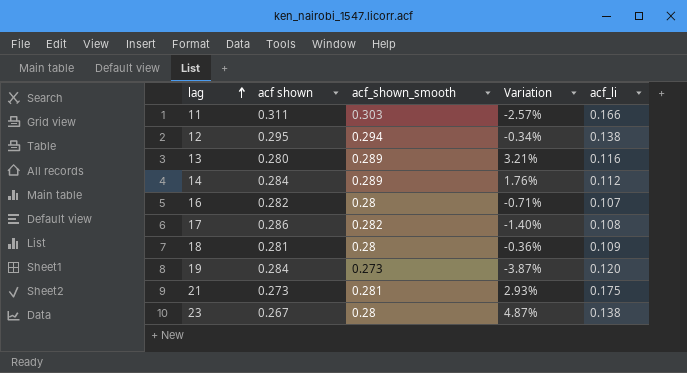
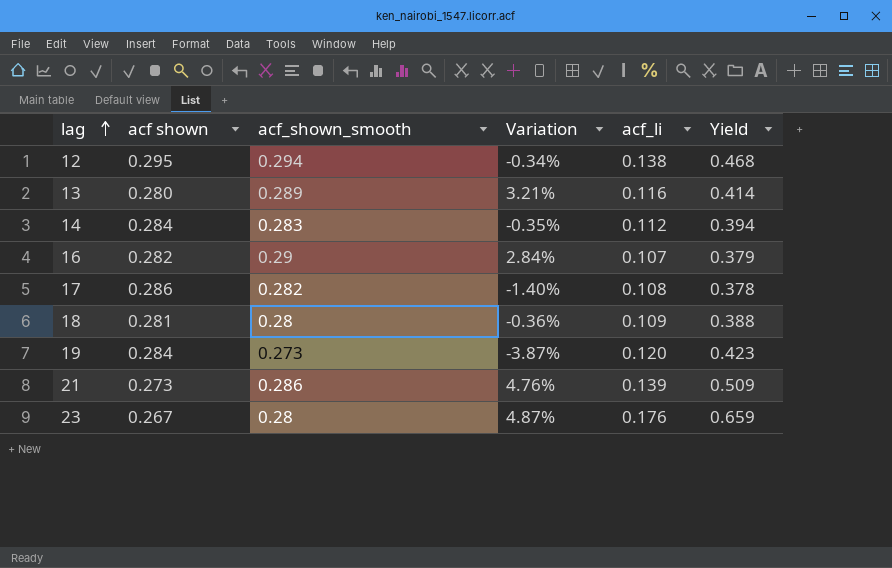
column Yield | formula: none -> [acf_li] / [acf shown]
row 11: 0.311 | 0.303 | -2.57% | 0.166 -> none
14 | acf_shown_smooth: 0.289 -> 0.283
14 | Variation: 1.76% -> -0.35%
16 | acf_shown_smooth: 0.28 -> 0.29
16 | Variation: -0.71% -> 2.84%
21 | acf_shown_smooth: 0.281 -> 0.286
21 | Variation: 2.93% -> 4.76%
21 | acf_li: 0.175 -> 0.139
23 | acf_li: 0.138 -> 0.176

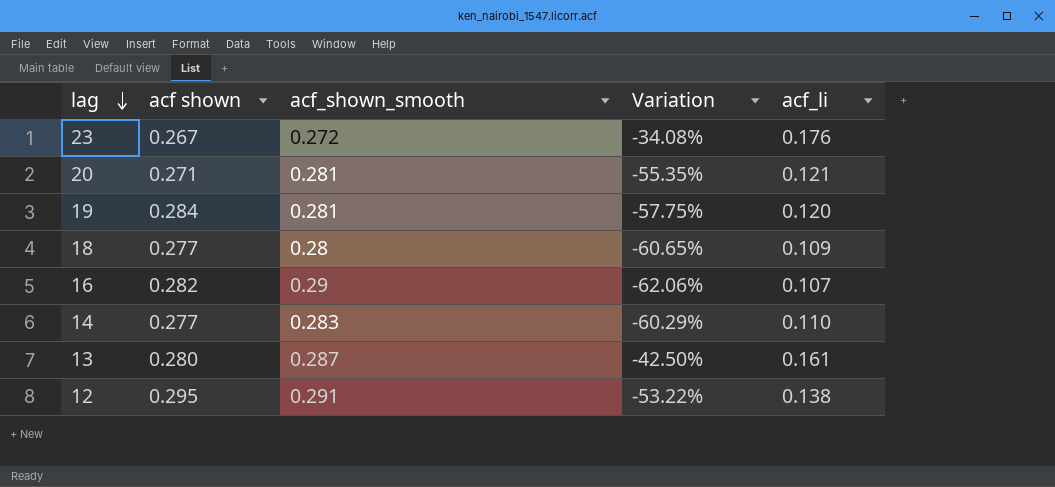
row order: lag ascending -> lag descending
column Yield | formula: [acf_li] / [acf shown] -> none
column Variation | formula: ([acf_shown_smooth] - [acf shown]) / [acf shown] -> ([acf_li] - [acf shown]) / [acf shown]
row 17: 0.286 | 0.282 | -1.40% | 0.108 | 0.378 -> none
row 21: 0.273 | 0.286 | 4.76% | 0.139 | 0.509 -> none
23 | acf_shown_smooth: 0.28 -> 0.272
row 20: none -> 0.271 | 0.281 | -55.35% | 0.121
19 | acf_shown_smooth: 0.273 -> 0.281
18 | acf shown: 0.281 -> 0.277
14 | acf shown: 0.284 -> 0.277
14 | acf_li: 0.112 -> 0.110
13 | acf_shown_smooth: 0.289 -> 0.287
13 | acf_li: 0.116 -> 0.161
12 | acf_shown_smooth: 0.294 -> 0.291

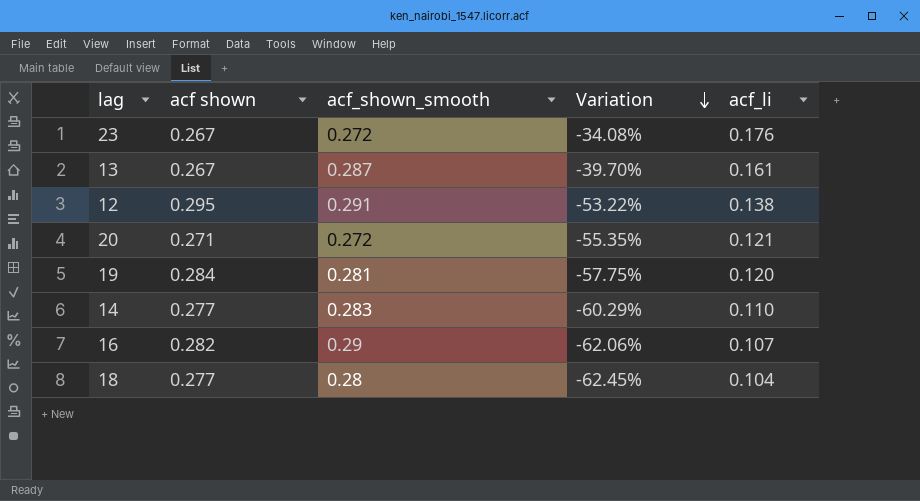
row order: lag descending -> Variation descending
13 | acf shown: 0.280 -> 0.267
13 | Variation: -42.50% -> -39.70%
20 | acf_shown_smooth: 0.281 -> 0.272
18 | Variation: -60.65% -> -62.45%
18 | acf_li: 0.109 -> 0.104

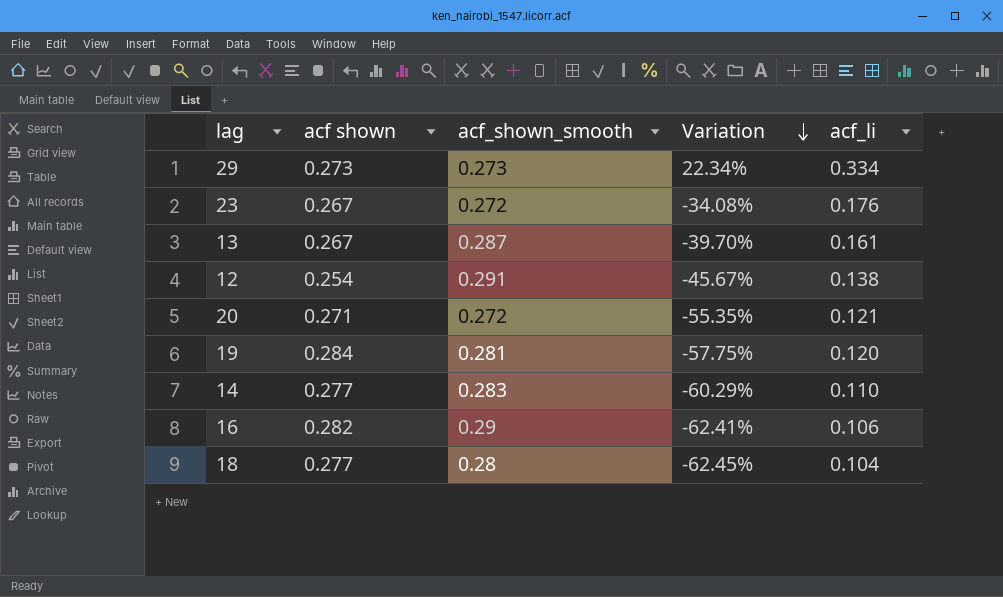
row 29: none -> 0.273 | 0.273 | 22.34% | 0.334
12 | acf shown: 0.295 -> 0.254
12 | Variation: -53.22% -> -45.67%
16 | Variation: -62.06% -> -62.41%
16 | acf_li: 0.107 -> 0.106

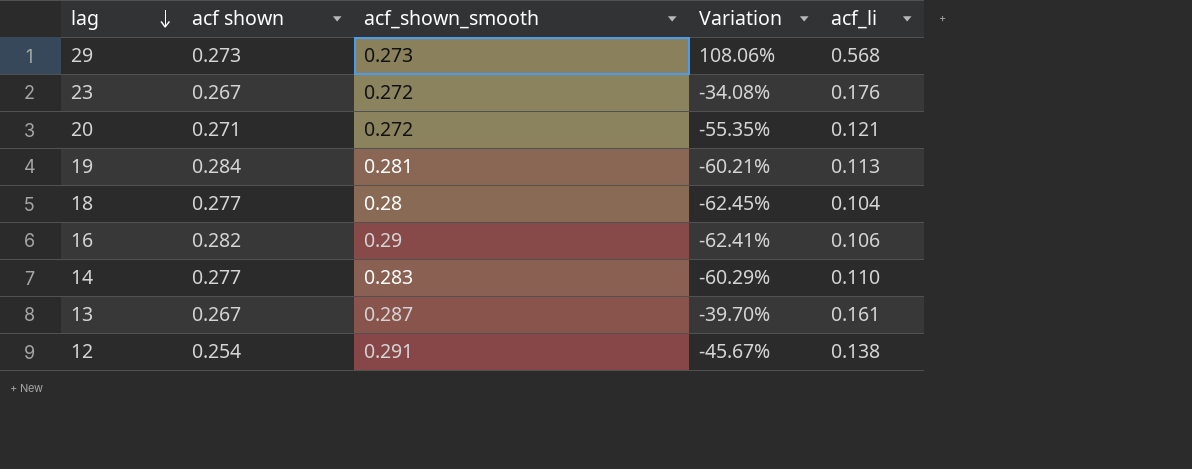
row order: Variation descending -> lag descending
29 | Variation: 22.34% -> 108.06%
29 | acf_li: 0.334 -> 0.568
19 | Variation: -57.75% -> -60.21%
19 | acf_li: 0.120 -> 0.113

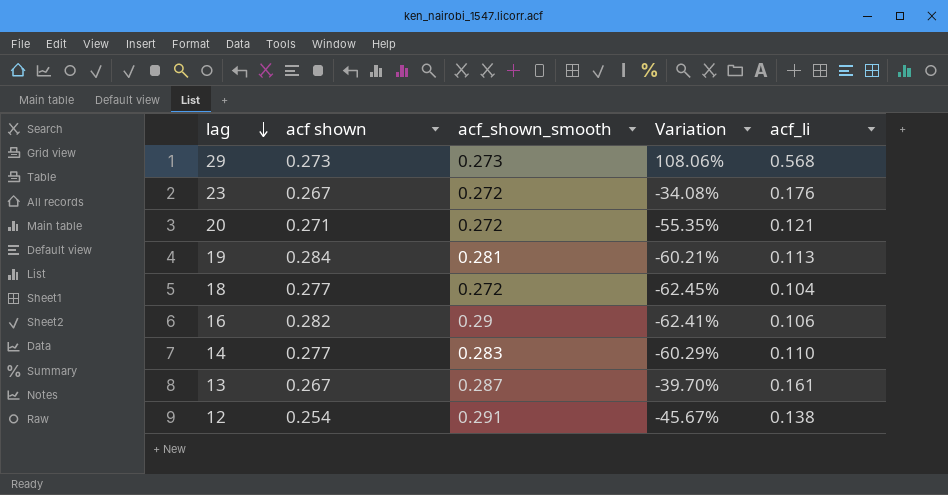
18 | acf_shown_smooth: 0.28 -> 0.272

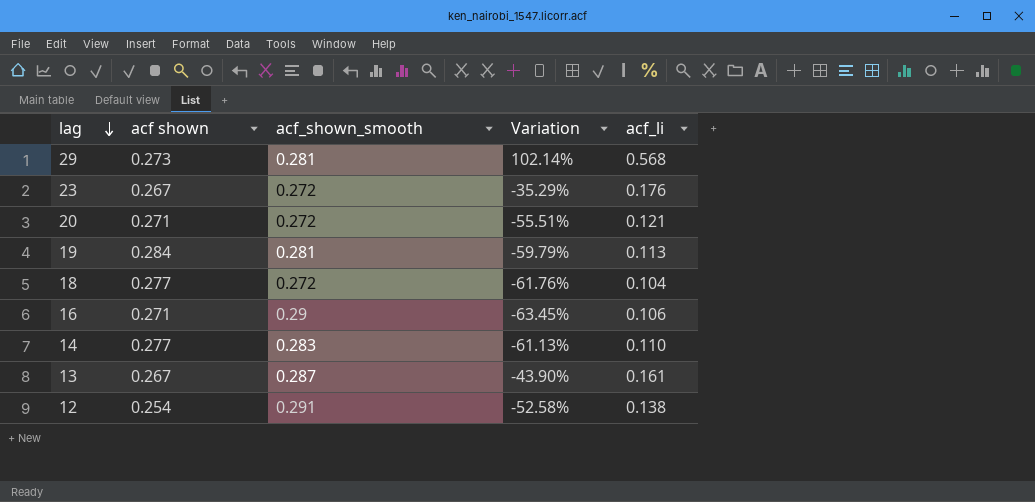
column Variation | formula: ([acf_li] - [acf shown]) / [acf shown] -> ([acf_li] - [acf_shown_smooth]) / [acf_shown_smooth]
29 | acf_shown_smooth: 0.273 -> 0.281
16 | acf shown: 0.282 -> 0.271

